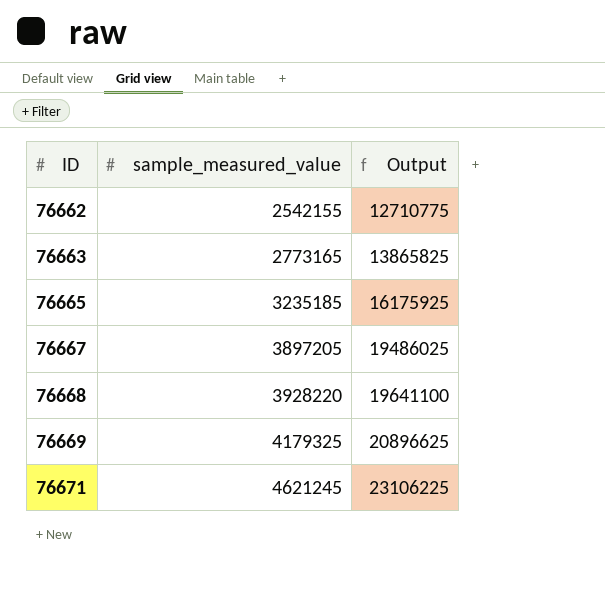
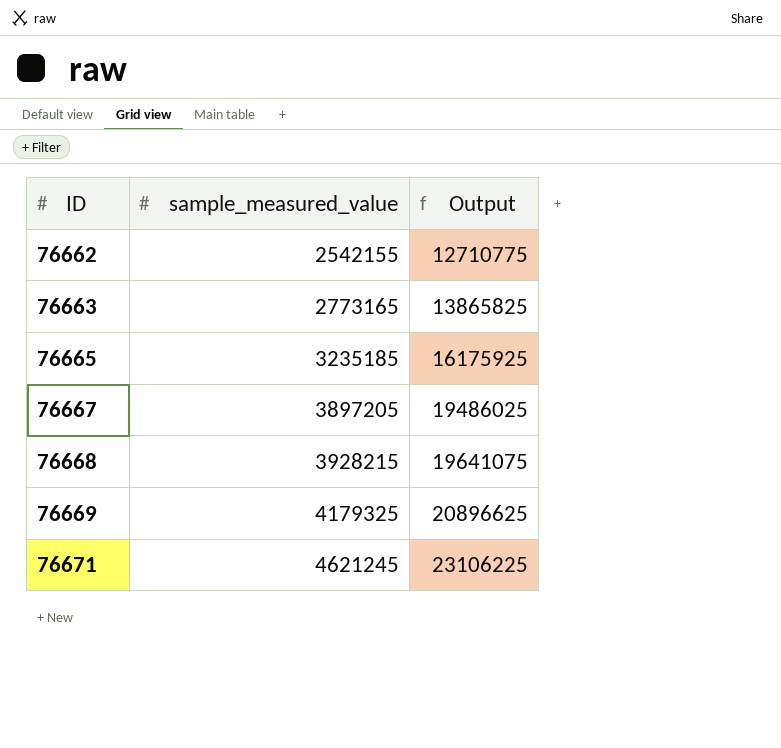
76668 | sample_measured_value: 3928220 -> 3928215
76668 | Output: 19641100 -> 19641075

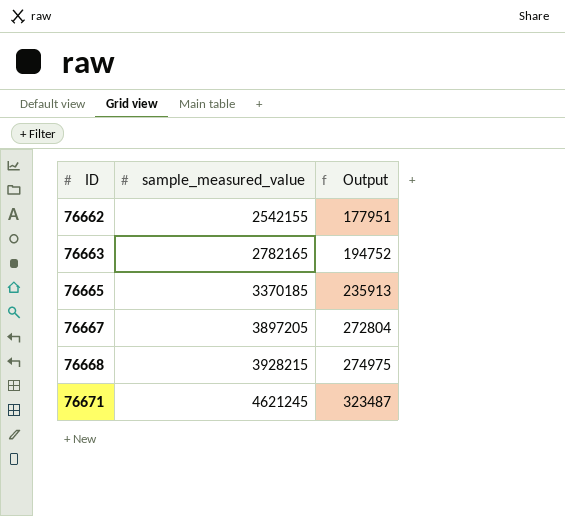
column Output | formula: [sample_measured_value] * 5 -> [sample_measured_value] * 0.07
row 76669: 4179325 | 20896625 -> none
76663 | sample_measured_value: 2773165 -> 2782165
76665 | sample_measured_value: 3235185 -> 3370185

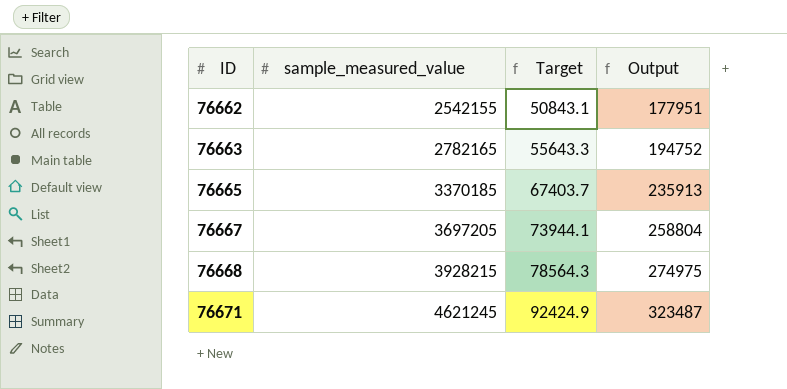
column Target | formula: none -> [sample_measured_value] * 0.02
76667 | sample_measured_value: 3897205 -> 3697205
76667 | Output: 272804 -> 258804

